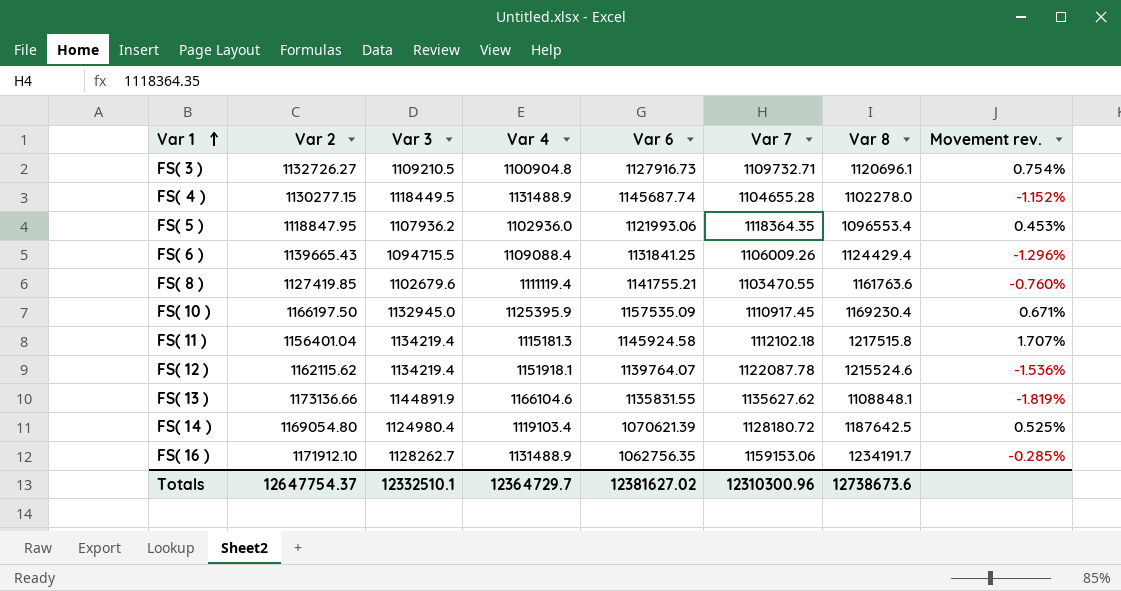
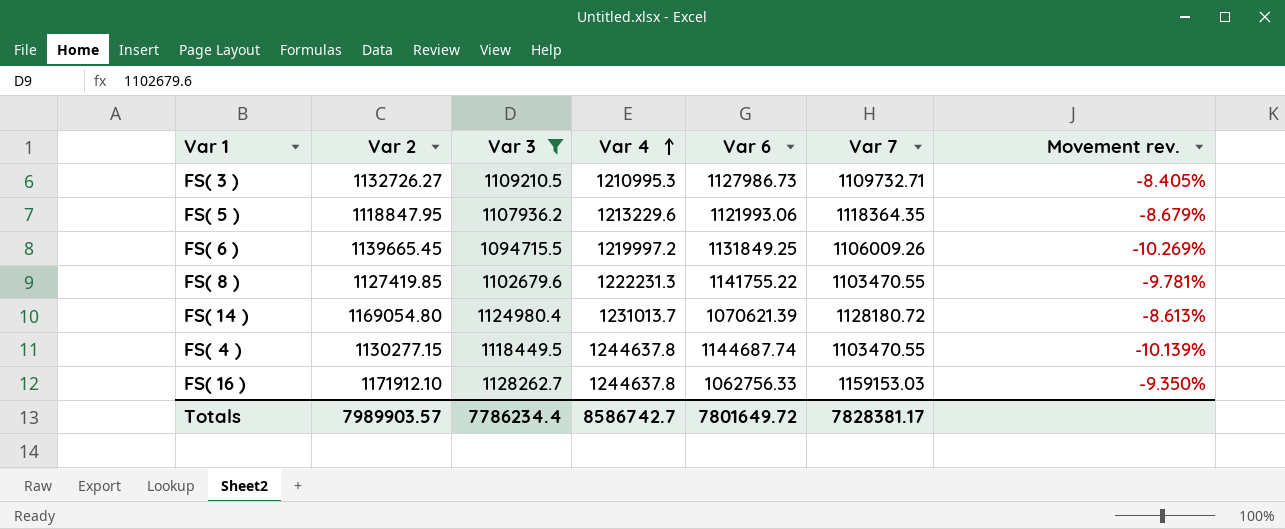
filter: none -> Var 3 <= 1128262.7
row order: Var 1 ascending -> Var 4 ascending
column Var 8 | position: 7 -> none
FS( 3 ) | Var 4: 1100904.8 -> 1210995.3
FS( 3 ) | Var 6: 1127916.73 -> 1127986.73
FS( 3 ) | Movement rev.: 0.754% -> -8.405%
FS( 5 ) | Var 4: 1102936.0 -> 1213229.6
FS( 5 ) | Movement rev.: 0.453% -> -8.679%
FS( 6 ) | Var 2: 1139665.43 -> 1139665.45
FS( 6 ) | Var 4: 1109088.4 -> 1219997.2
FS( 6 ) | Var 6: 1131841.25 -> 1131849.25
FS( 6 ) | Movement rev.: -1.296% -> -10.269%
FS( 8 ) | Var 4: 1111119.4 -> 1222231.3
FS( 8 ) | Var 6: 1141755.21 -> 1141755.22
FS( 8 ) | Movement rev.: -0.760% -> -9.781%
FS( 14 ) | Var 4: 1119103.4 -> 1231013.7
FS( 14 ) | Movement rev.: 0.525% -> -8.613%
FS( 4 ) | Var 4: 1131488.9 -> 1244637.8
FS( 4 ) | Var 6: 1145687.74 -> 1144687.74
FS( 4 ) | Var 7: 1104655.28 -> 1103470.55
FS( 4 ) | Movement rev.: -1.152% -> -10.139%
FS( 16 ) | Var 4: 1131488.9 -> 1244637.8
FS( 16 ) | Var 6: 1062756.35 -> 1062756.33
FS( 16 ) | Var 7: 1159153.06 -> 1159153.03
FS( 16 ) | Movement rev.: -0.285% -> -9.350%
Totals | Var 2: 12647754.37 -> 7989903.57
Totals | Var 3: 12332510.1 -> 7786234.4
Totals | Var 4: 12364729.7 -> 8586742.7
Totals | Var 6: 12381627.02 -> 7801649.72
Totals | Var 7: 12310300.96 -> 7828381.17

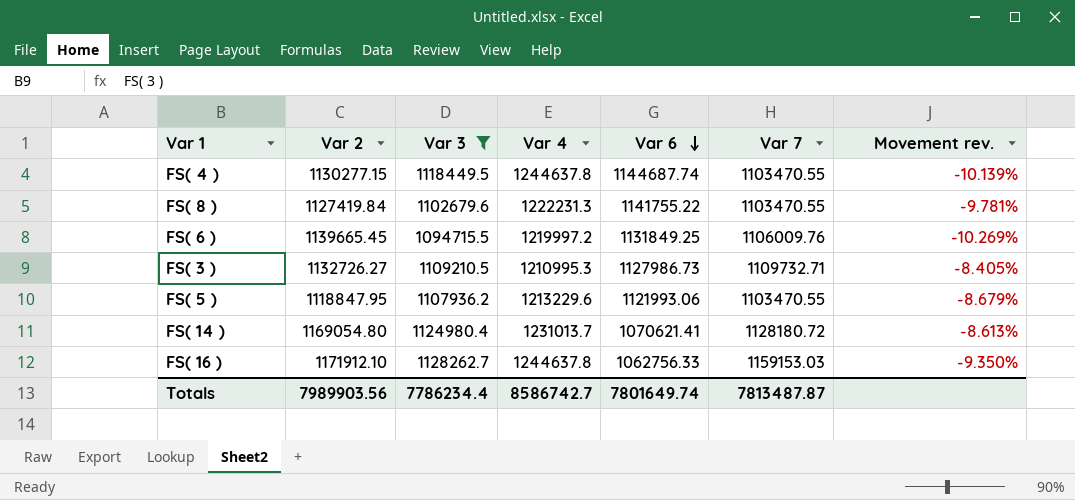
row order: Var 4 ascending -> Var 6 descending
FS( 8 ) | Var 2: 1127419.85 -> 1127419.84
FS( 6 ) | Var 7: 1106009.26 -> 1106009.76
FS( 5 ) | Var 7: 1118364.35 -> 1103470.55
FS( 14 ) | Var 6: 1070621.39 -> 1070621.41
Totals | Var 2: 7989903.57 -> 7989903.56
Totals | Var 6: 7801649.72 -> 7801649.74
Totals | Var 7: 7828381.17 -> 7813487.87

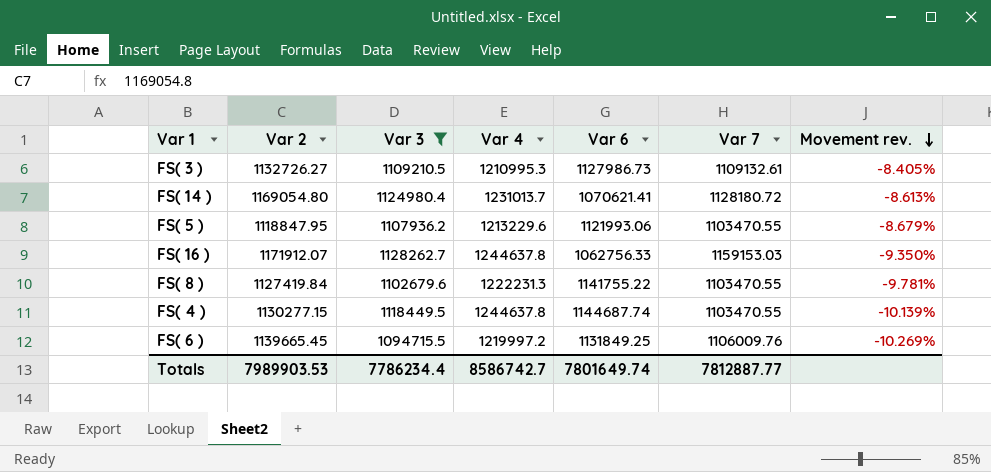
row order: Var 6 descending -> Movement rev. descending
FS( 3 ) | Var 7: 1109732.71 -> 1109132.61
FS( 16 ) | Var 2: 1171912.10 -> 1171912.07
Totals | Var 2: 7989903.56 -> 7989903.53
Totals | Var 7: 7813487.87 -> 7812887.77

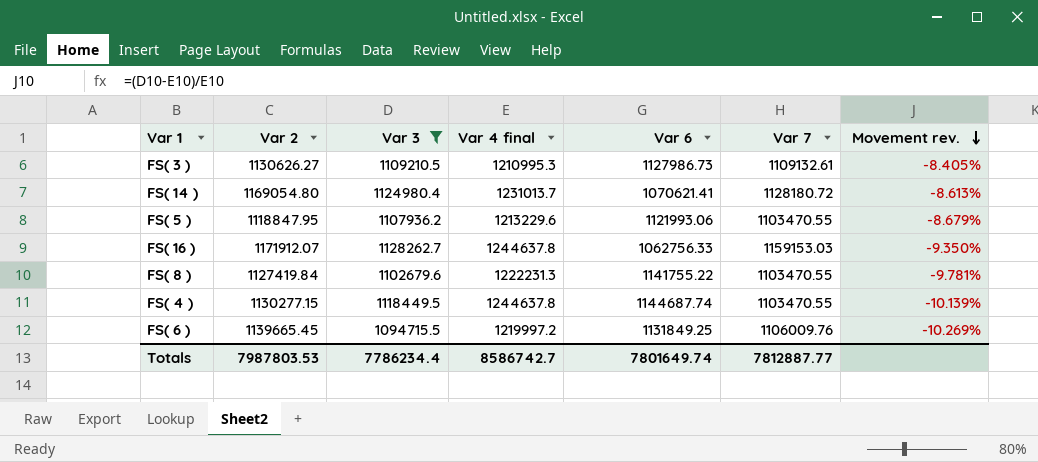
column name: Var 4 -> Var 4 final
FS( 3 ) | Var 2: 1132726.27 -> 1130626.27
Totals | Var 2: 7989903.53 -> 7987803.53

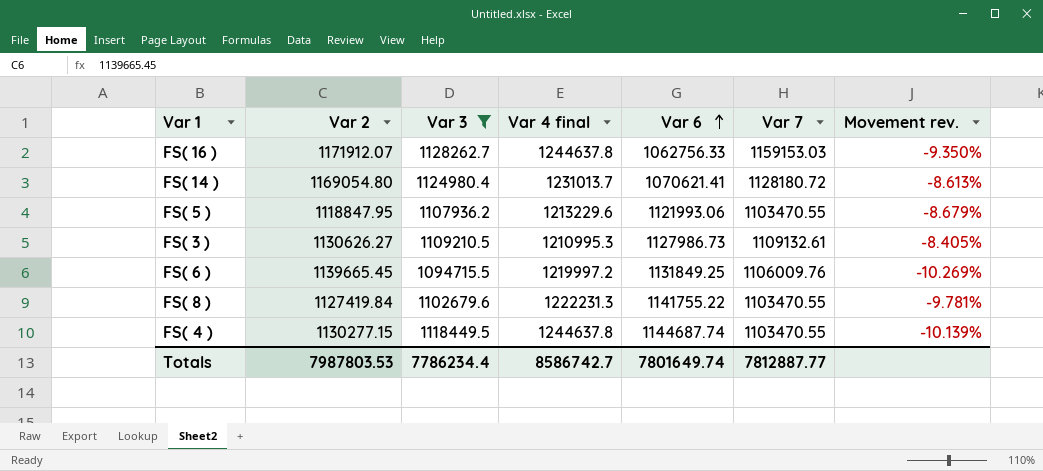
row order: Movement rev. descending -> Var 6 ascending

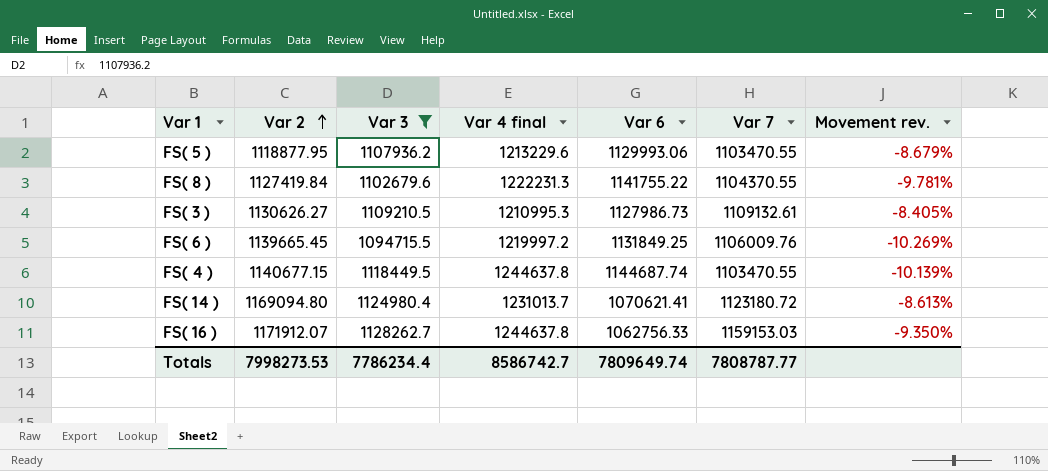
row order: Var 6 ascending -> Var 2 ascending
FS( 5 ) | Var 2: 1118847.95 -> 1118877.95
FS( 5 ) | Var 6: 1121993.06 -> 1129993.06
FS( 8 ) | Var 7: 1103470.55 -> 1104370.55
FS( 4 ) | Var 2: 1130277.15 -> 1140677.15
FS( 14 ) | Var 2: 1169054.80 -> 1169094.80
FS( 14 ) | Var 7: 1128180.72 -> 1123180.72
Totals | Var 2: 7987803.53 -> 7998273.53
Totals | Var 6: 7801649.74 -> 7809649.74
Totals | Var 7: 7812887.77 -> 7808787.77

